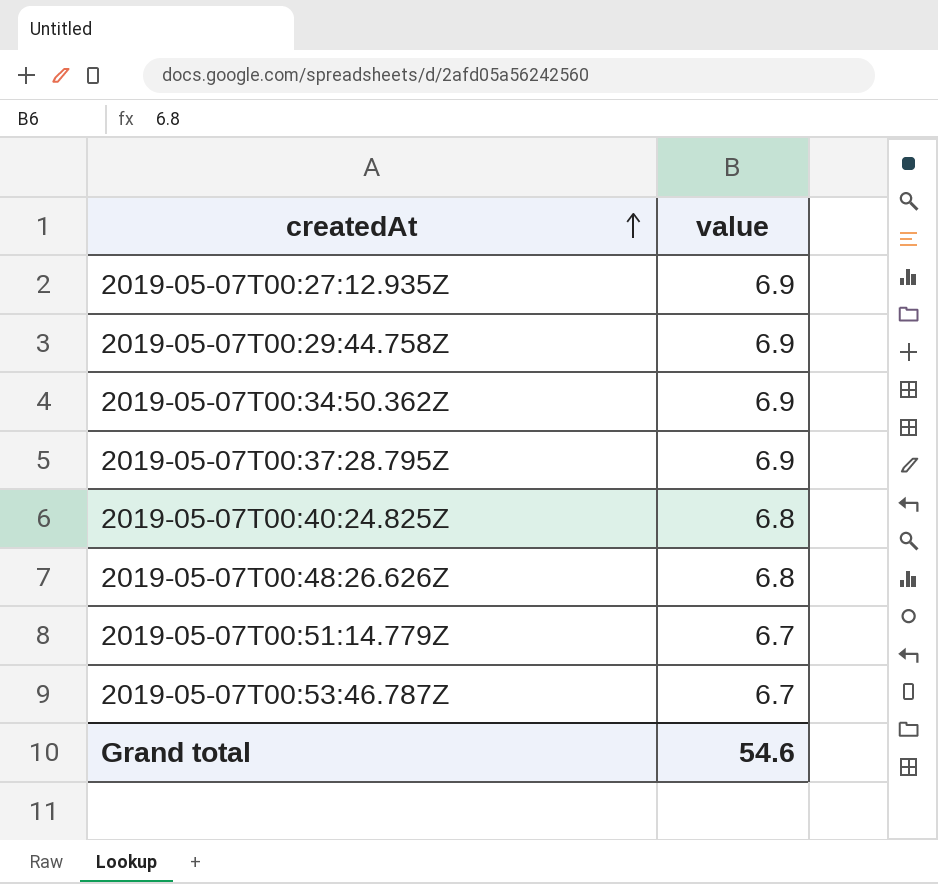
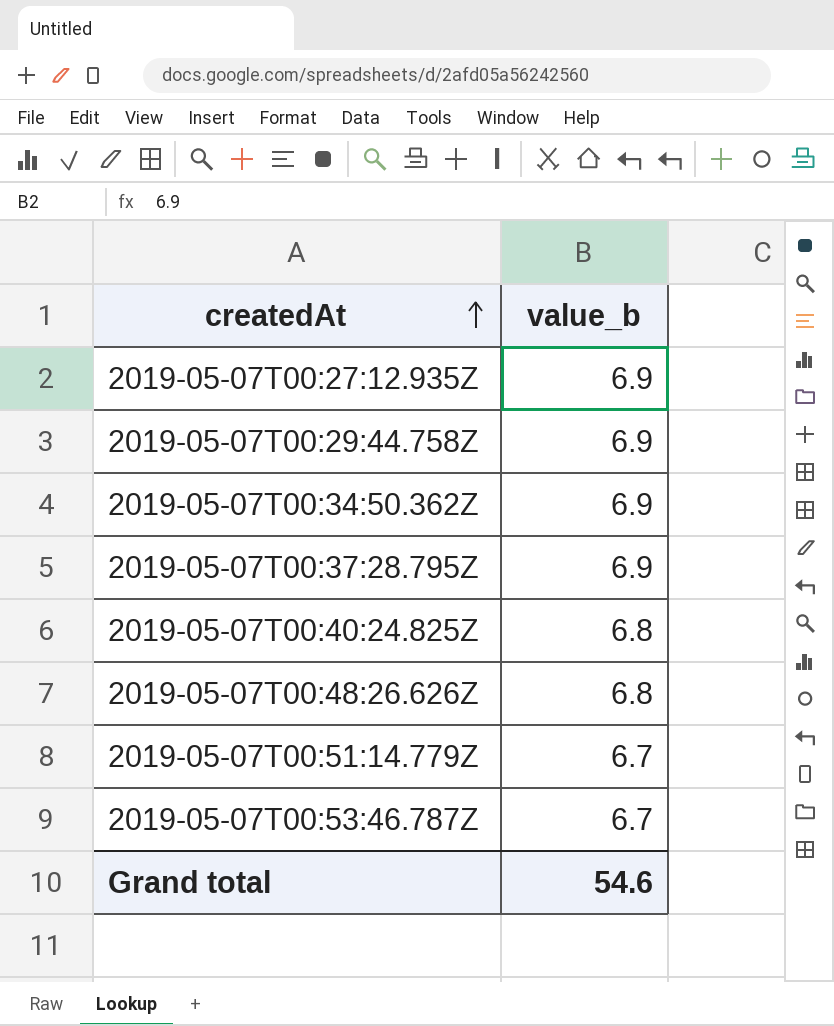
column name: value -> value_b

